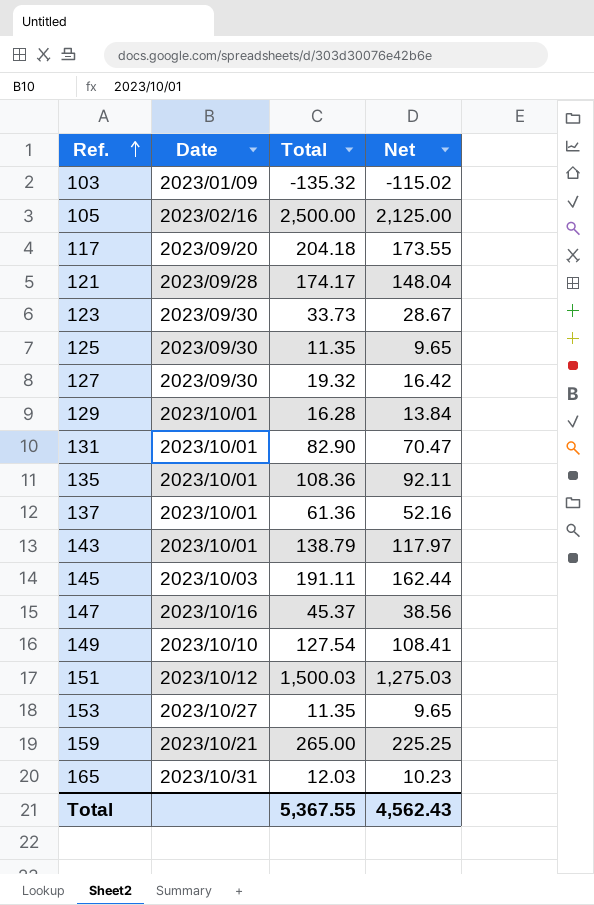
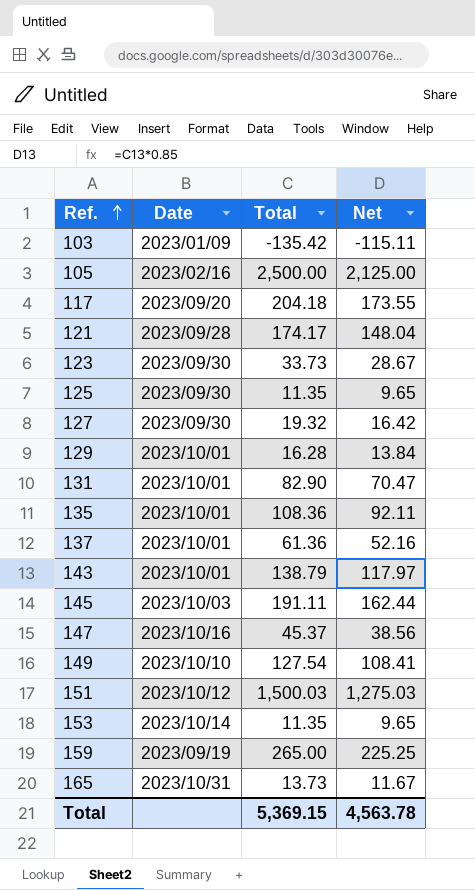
103 | Total: -135.32 -> -135.42
103 | Net: -115.02 -> -115.11
153 | Date: 2023/10/27 -> 2023/10/14
159 | Date: 2023/10/21 -> 2023/09/19
165 | Total: 12.03 -> 13.73
165 | Net: 10.23 -> 11.67
Total | Total: 5,367.55 -> 5,369.15
Total | Net: 4,562.43 -> 4,563.78

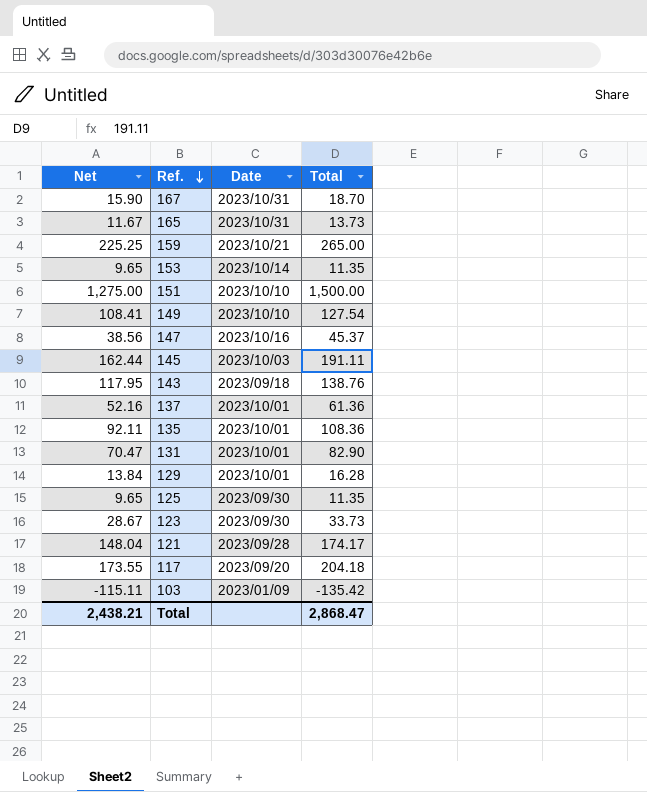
row order: Ref. ascending -> Ref. descending
column Net | position: 4 -> 1
row 105: 2023/02/16 | 2,500.00 | 2,125.00 -> none
row 127: 2023/09/30 | 19.32 | 16.42 -> none
row 167: none -> 15.90 | 2023/10/31 | 18.70
159 | Date: 2023/09/19 -> 2023/10/21
151 | Net: 1,275.03 -> 1,275.00
151 | Date: 2023/10/12 -> 2023/10/10
151 | Total: 1,500.03 -> 1,500.00
143 | Net: 117.97 -> 117.95
143 | Date: 2023/10/01 -> 2023/09/18
143 | Total: 138.79 -> 138.76
Total | Net: 4,563.78 -> 2,438.21
Total | Total: 5,369.15 -> 2,868.47

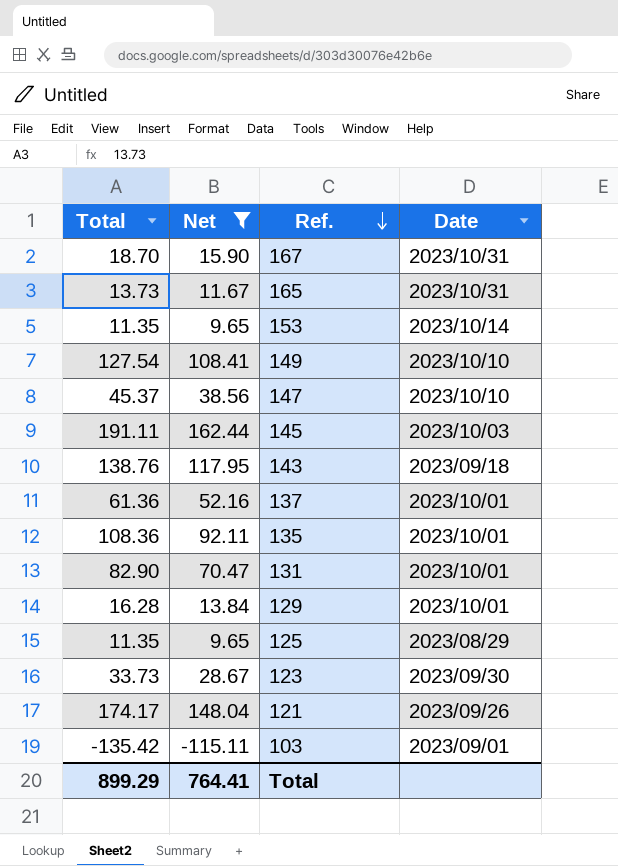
filter: none -> Net <= 162.44
column Total | position: 4 -> 1
147 | Date: 2023/10/16 -> 2023/10/10
125 | Date: 2023/09/30 -> 2023/08/29
121 | Date: 2023/09/28 -> 2023/09/26
103 | Date: 2023/01/09 -> 2023/09/01
Total | Total: 2,868.47 -> 899.29
Total | Net: 2,438.21 -> 764.41

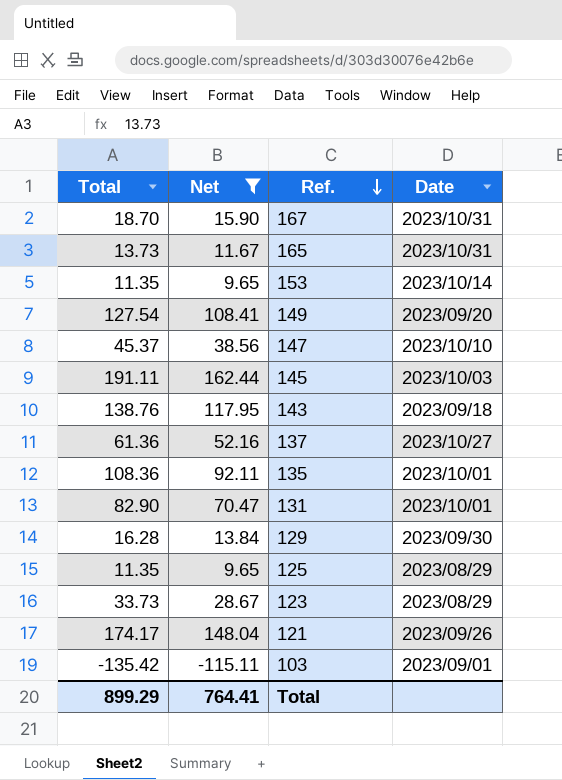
149 | Date: 2023/10/10 -> 2023/09/20
137 | Date: 2023/10/01 -> 2023/10/27
129 | Date: 2023/10/01 -> 2023/09/30
123 | Date: 2023/09/30 -> 2023/08/29

